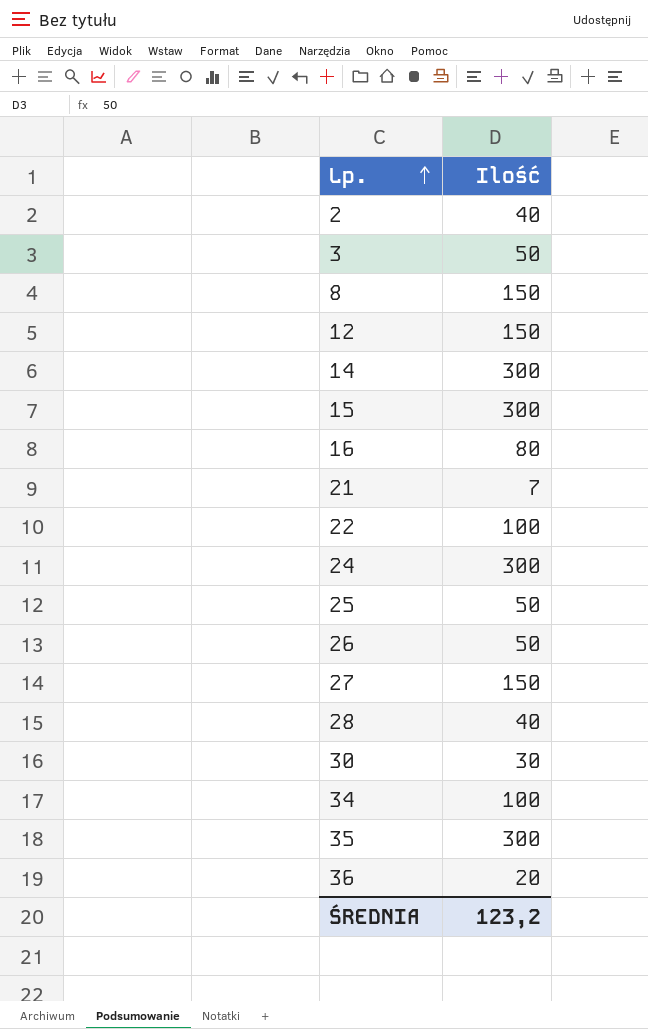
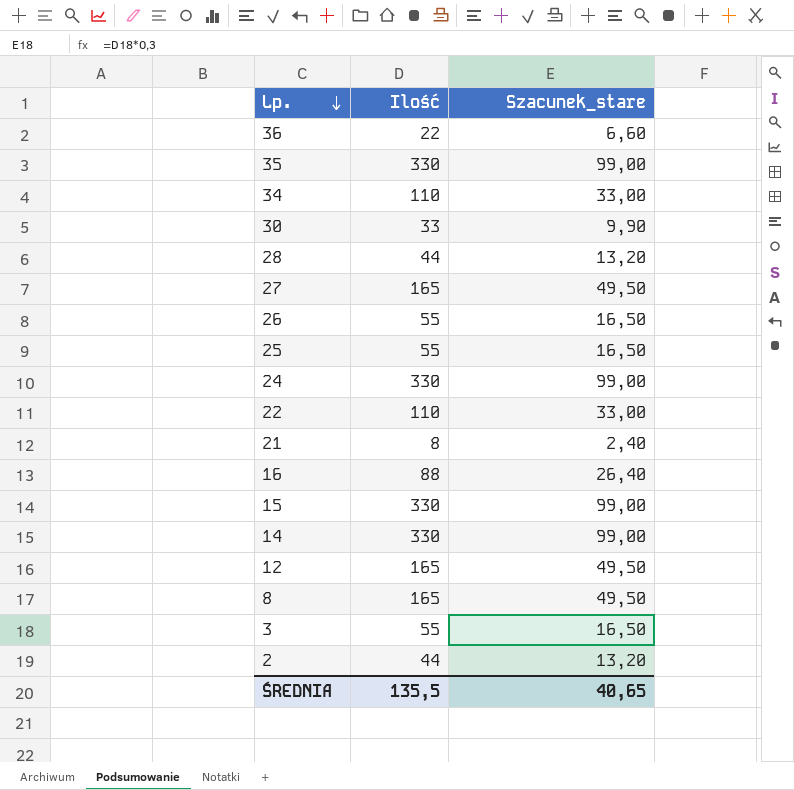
row order: Lp. ascending -> Lp. descending
column Szacunek_stare | formula: none -> [Ilość] * 0,3
36 | Ilość: 20 -> 22
35 | Ilość: 300 -> 330
34 | Ilość: 100 -> 110
30 | Ilość: 30 -> 33
28 | Ilość: 40 -> 44
27 | Ilość: 150 -> 165
26 | Ilość: 50 -> 55
25 | Ilość: 50 -> 55
24 | Ilość: 300 -> 330
22 | Ilość: 100 -> 110
21 | Ilość: 7 -> 8
16 | Ilość: 80 -> 88
15 | Ilość: 300 -> 330
14 | Ilość: 300 -> 330
12 | Ilość: 150 -> 165
8 | Ilość: 150 -> 165
3 | Ilość: 50 -> 55
2 | Ilość: 40 -> 44
ŚREDNIA | Ilość: 123,2 -> 135,5

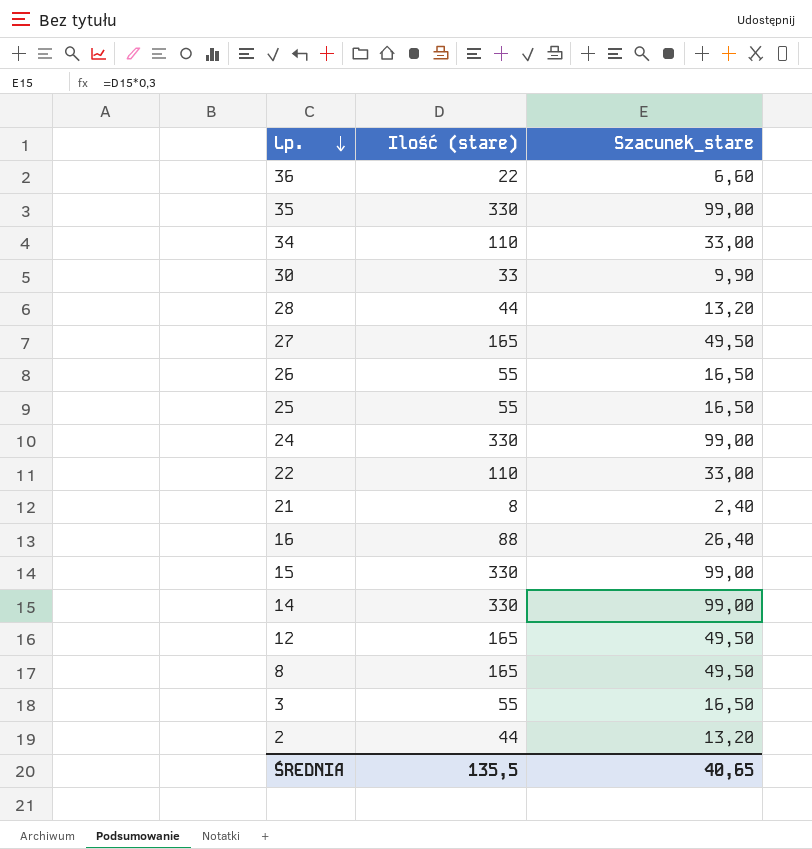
column name: Ilość -> Ilość (stare)

